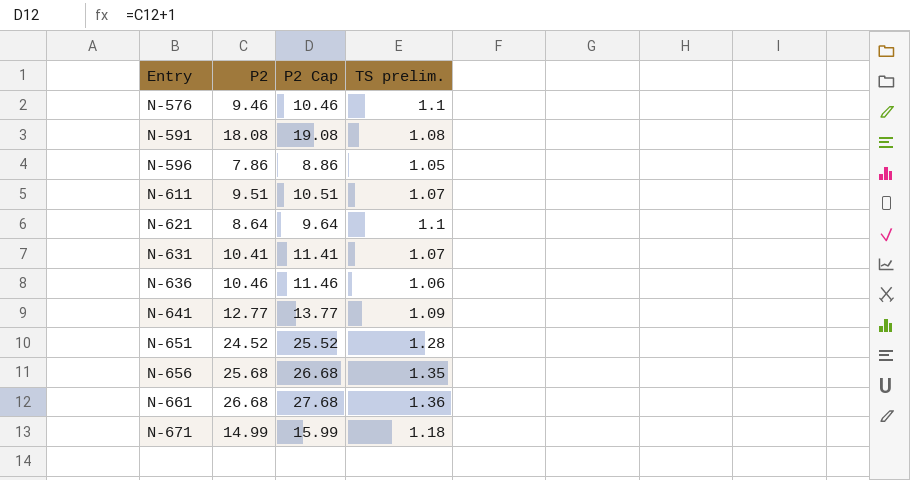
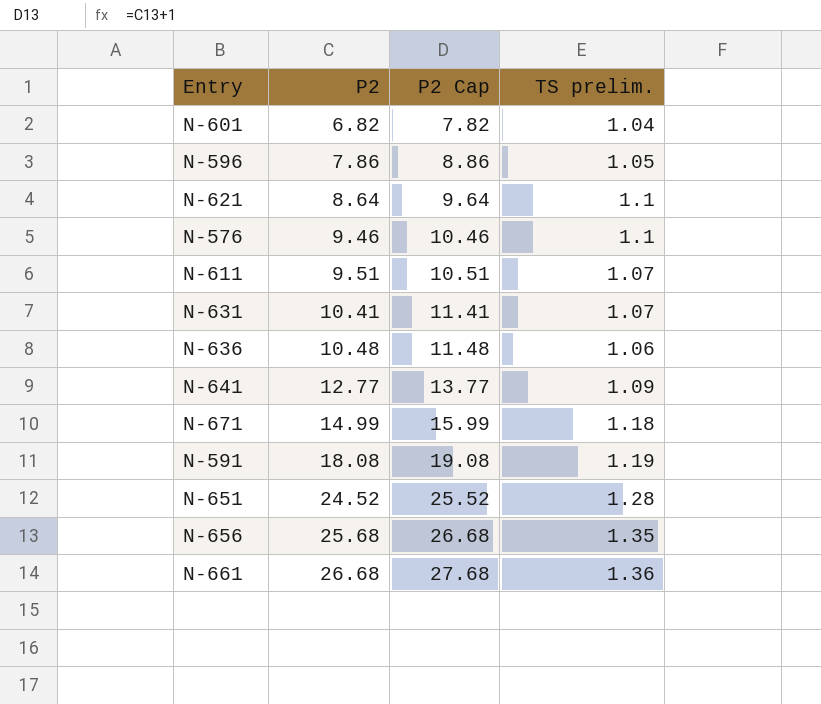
row order: Entry ascending -> P2 ascending
row N-601: none -> 6.82 | 7.82 | 1.04
N-636 | P2: 10.46 -> 10.48
N-636 | P2 Cap: 11.46 -> 11.48
N-591 | TS prelim.: 1.08 -> 1.19

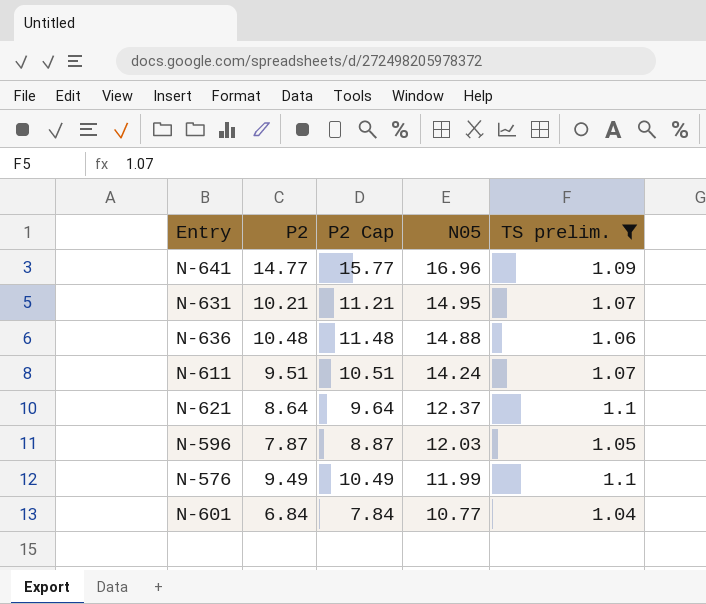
filter: none -> TS prelim. <= 1.1
row order: P2 ascending -> N05 descending
column N05 | position: none -> 4
N-641 | P2: 12.77 -> 14.77
N-641 | P2 Cap: 13.77 -> 15.77
N-631 | P2: 10.41 -> 10.21
N-631 | P2 Cap: 11.41 -> 11.21
N-596 | P2: 7.86 -> 7.87
N-596 | P2 Cap: 8.86 -> 8.87
N-576 | P2: 9.46 -> 9.49
N-576 | P2 Cap: 10.46 -> 10.49
N-601 | P2: 6.82 -> 6.84
N-601 | P2 Cap: 7.82 -> 7.84

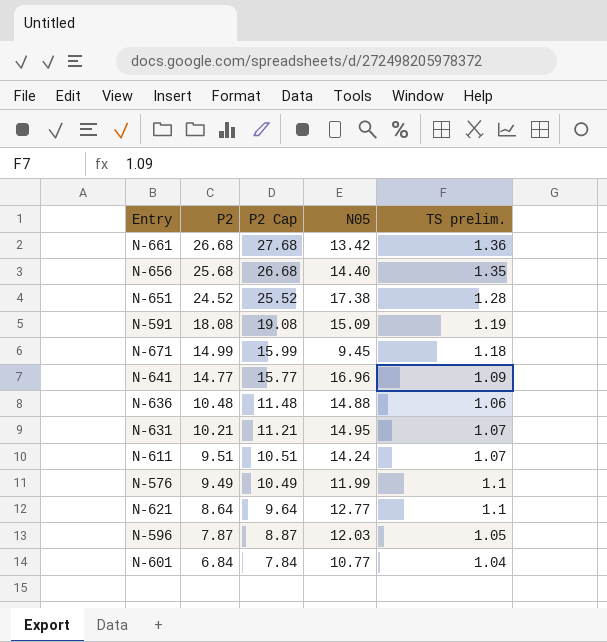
filter: TS prelim. <= 1.1 -> none
row order: N05 descending -> P2 descending
N-621 | N05: 12.37 -> 12.77

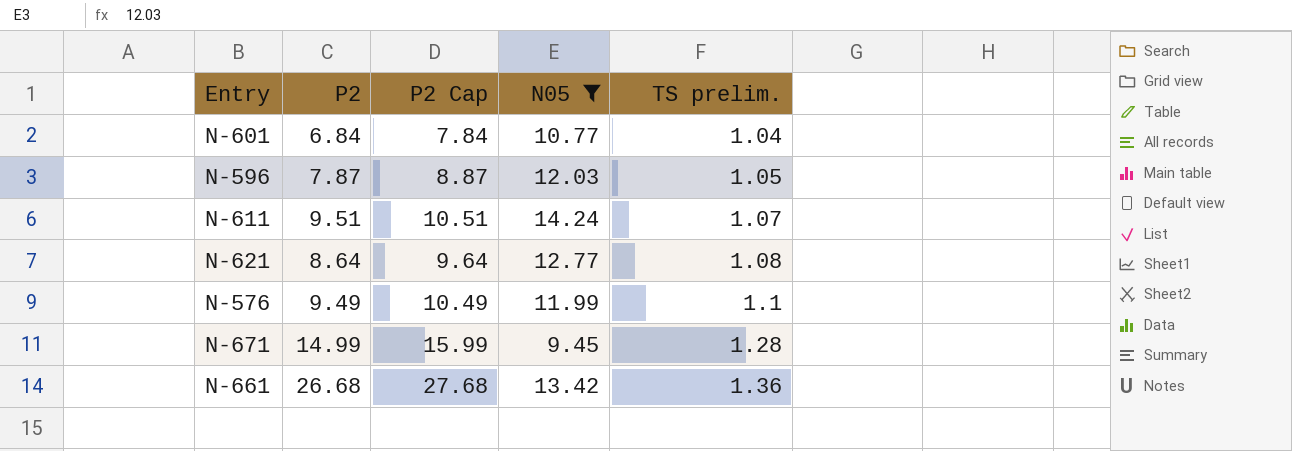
filter: none -> N05 <= 14.24
row order: P2 descending -> TS prelim. ascending
N-621 | TS prelim.: 1.1 -> 1.08
N-671 | TS prelim.: 1.18 -> 1.28

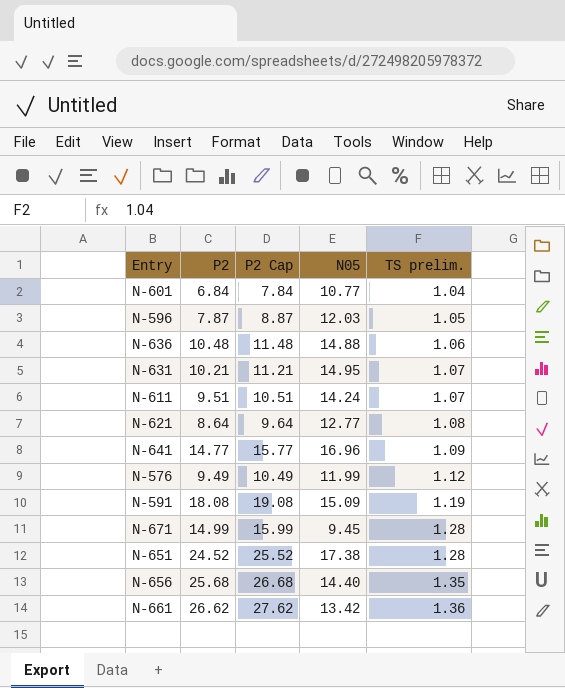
filter: N05 <= 14.24 -> none
N-576 | TS prelim.: 1.1 -> 1.12
N-661 | P2: 26.68 -> 26.62
N-661 | P2 Cap: 27.68 -> 27.62

